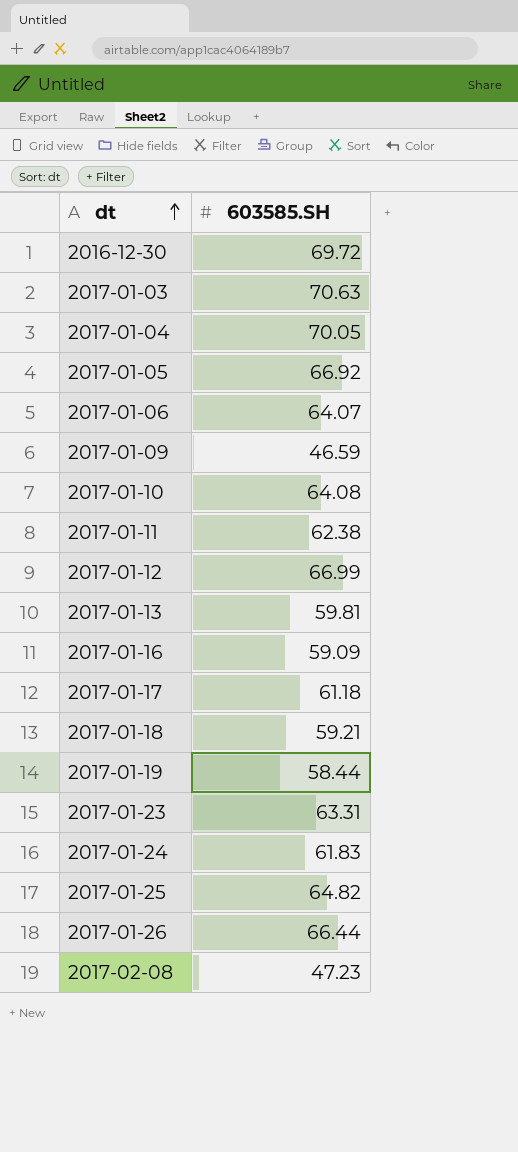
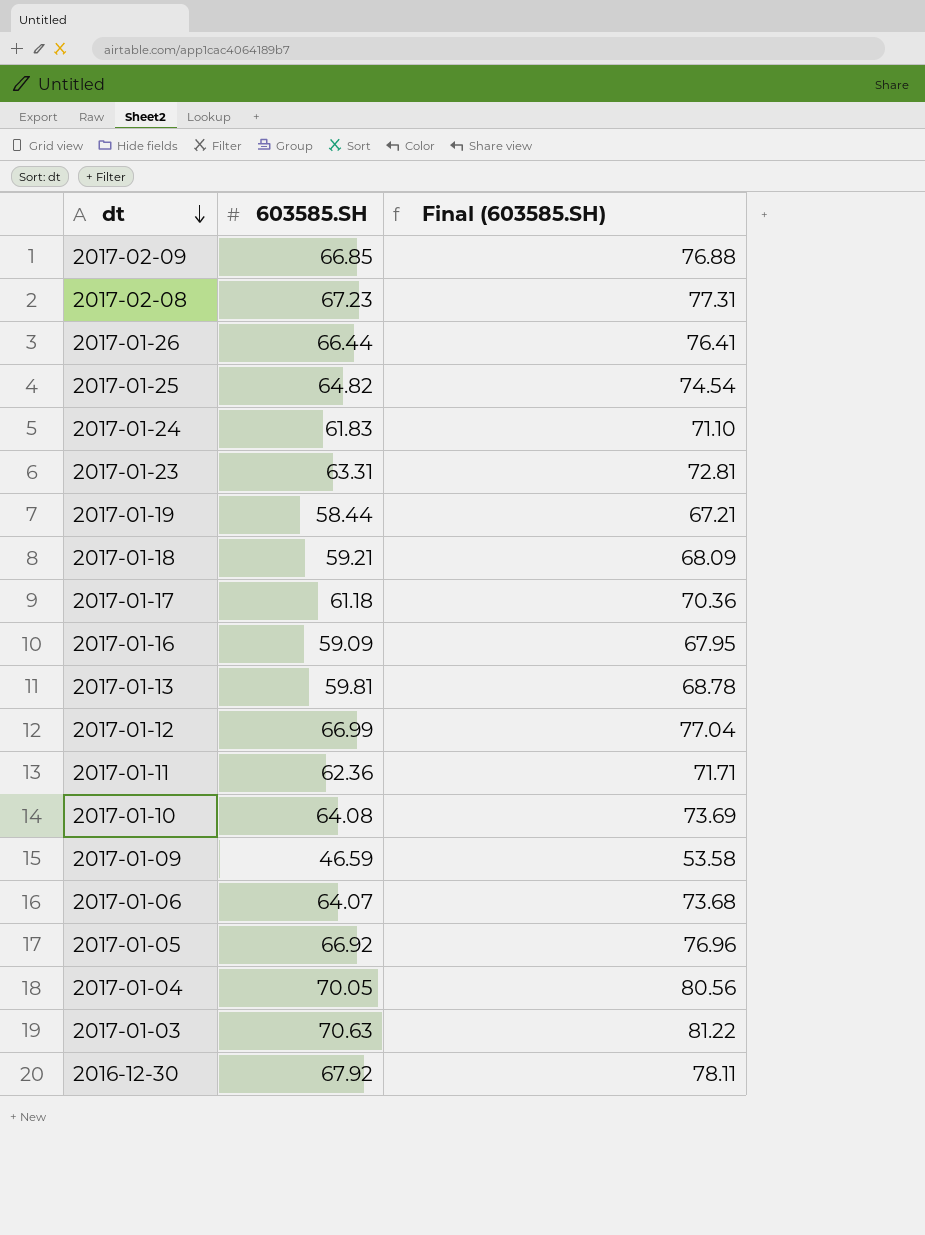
row order: dt ascending -> dt descending
column Final (603585.SH) | formula: none -> [603585.SH] * 1.15
row 2017-02-09: none -> 66.85 | 76.88
2017-02-08 | 603585.SH: 47.23 -> 67.23
2017-01-11 | 603585.SH: 62.38 -> 62.36
2016-12-30 | 603585.SH: 69.72 -> 67.92

